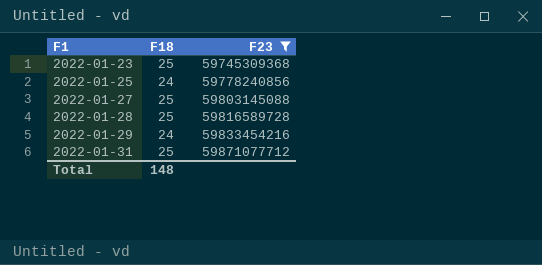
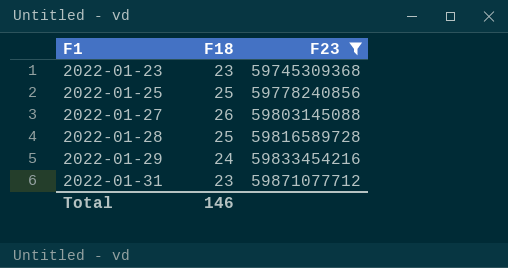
2022-01-23 | F18: 25 -> 23
2022-01-25 | F18: 24 -> 25
2022-01-27 | F18: 25 -> 26
2022-01-31 | F18: 25 -> 23
Total | F18: 148 -> 146

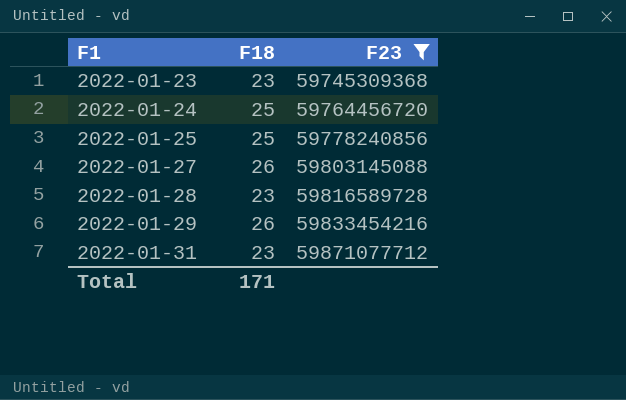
row 2022-01-24: none -> 25 | 59764456720
2022-01-28 | F18: 25 -> 23
2022-01-29 | F18: 24 -> 26
Total | F18: 146 -> 171

